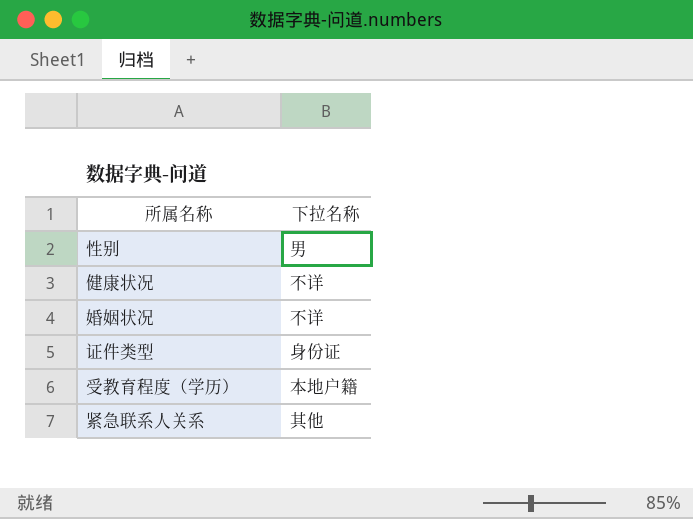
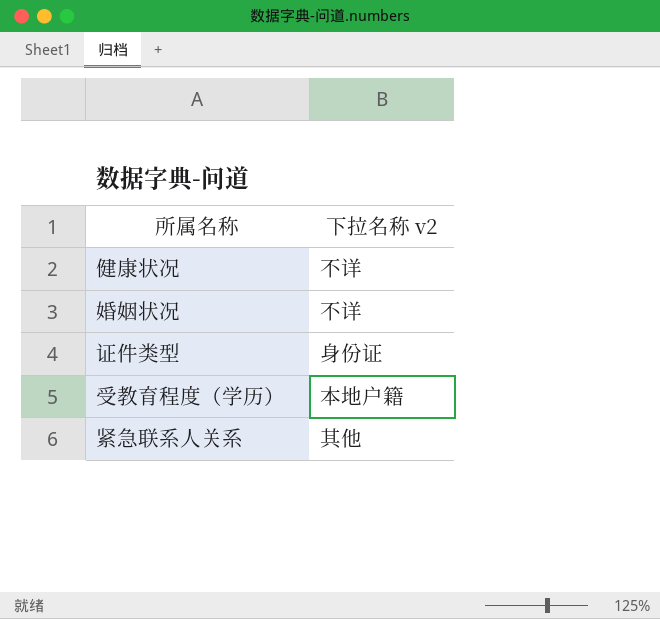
column name: 下拉名称 -> 下拉名称 v2
row 性别: 男 -> none

